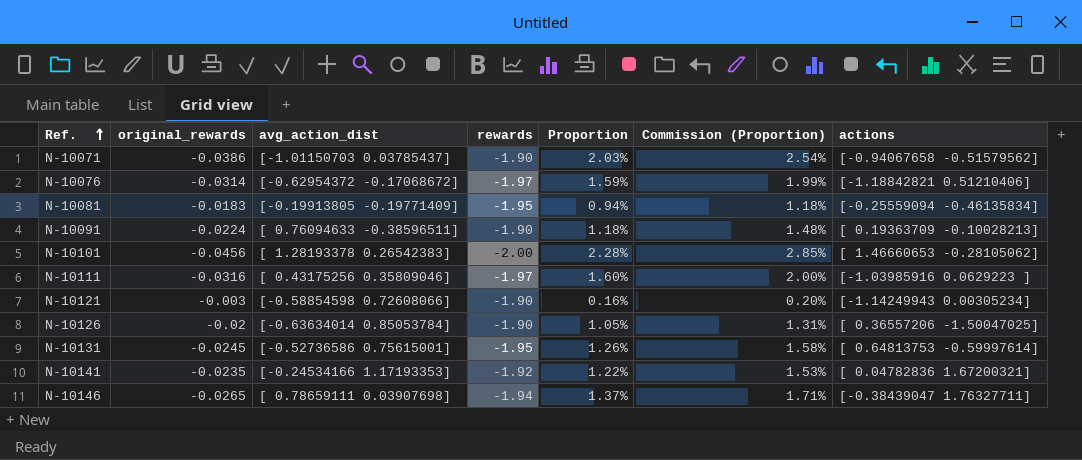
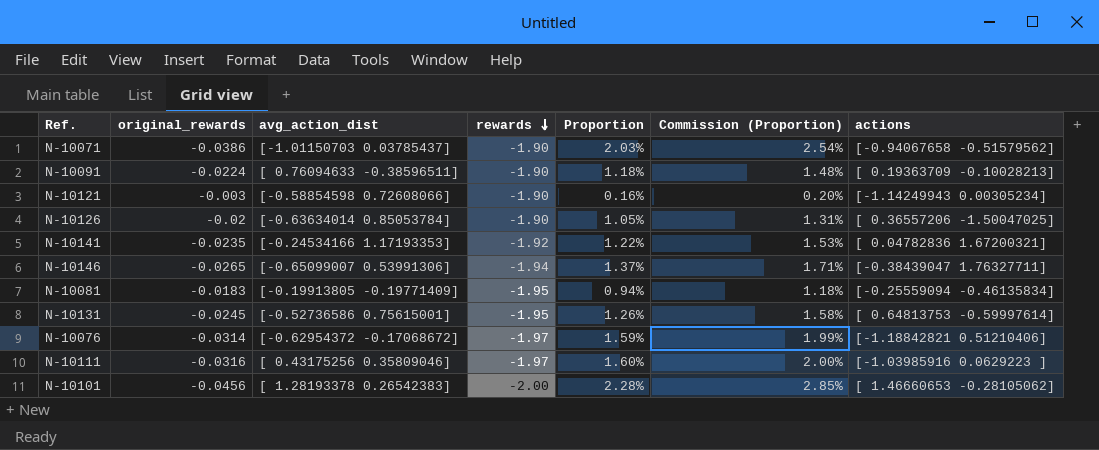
row order: Ref. ascending -> rewards descending
N-10146 | avg_action_dist: [ 0.78659111 0.03907698] -> [-0.65099007 0.53991306]

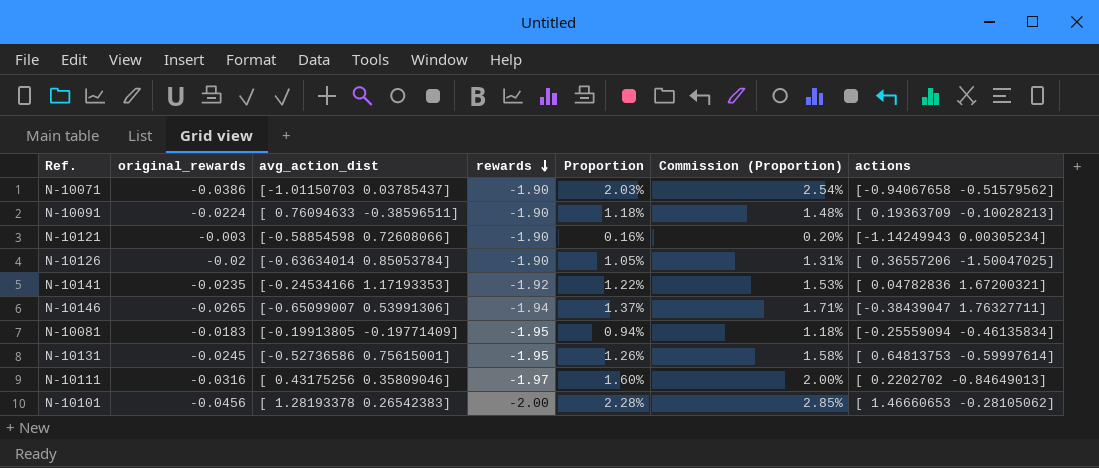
row N-10076: -0.0314 | [-0.62954372 -0.17068672] | -1.97 | 1.59% | 1.99% | [-1.18842821 0.51210406] -> none
N-10111 | actions: [-1.03985916 0.0629223 ] -> [ 0.2202702 -0.84649013]

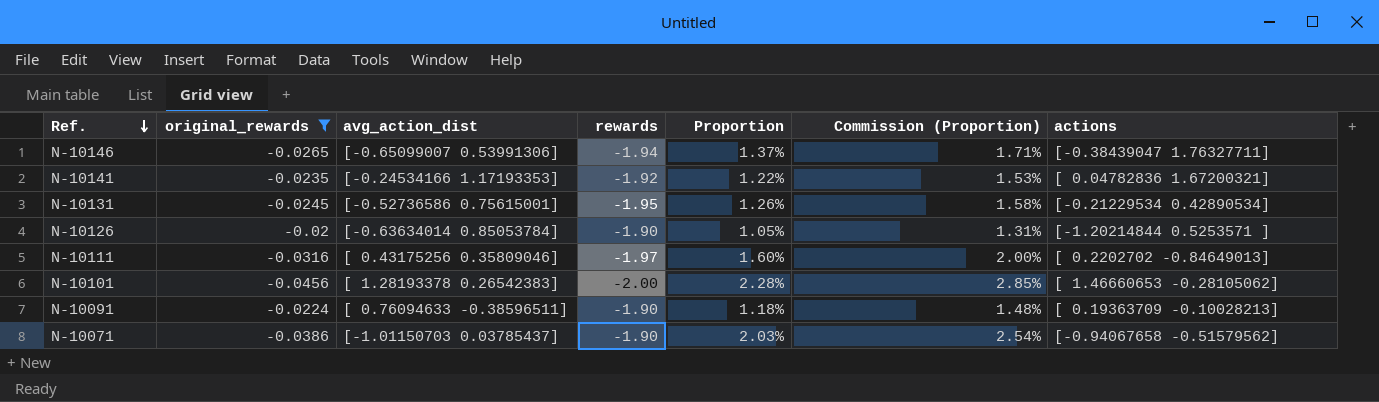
filter: none -> original_rewards <= -0.02
row order: rewards descending -> Ref. descending
N-10131 | actions: [ 0.64813753 -0.59997614] -> [-0.21229534 0.42890534]
N-10126 | actions: [ 0.36557206 -1.50047025] -> [-1.20214844 0.5253571 ]

